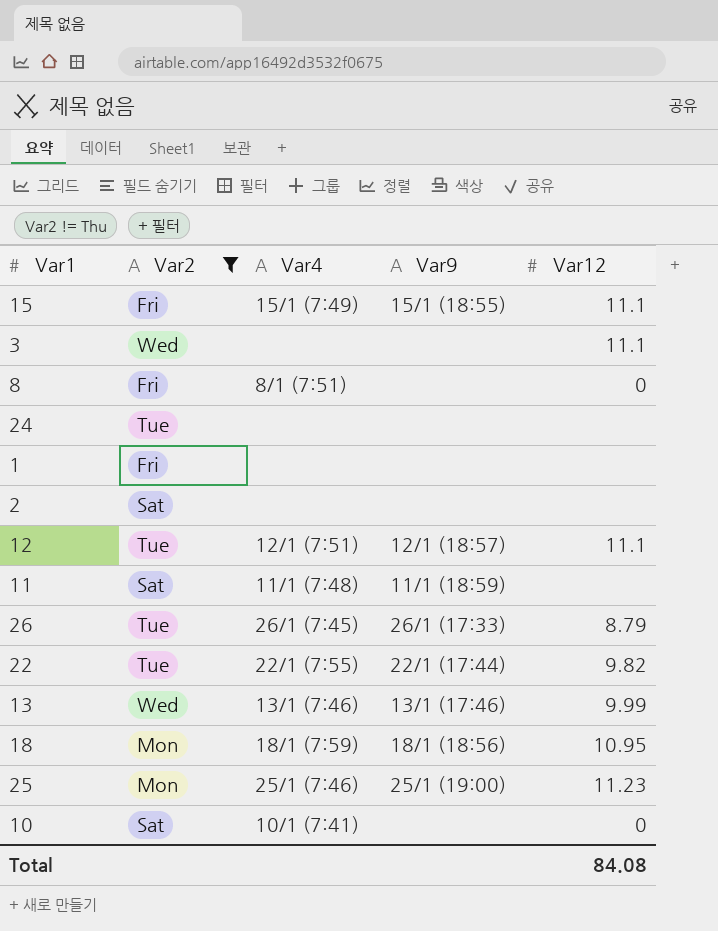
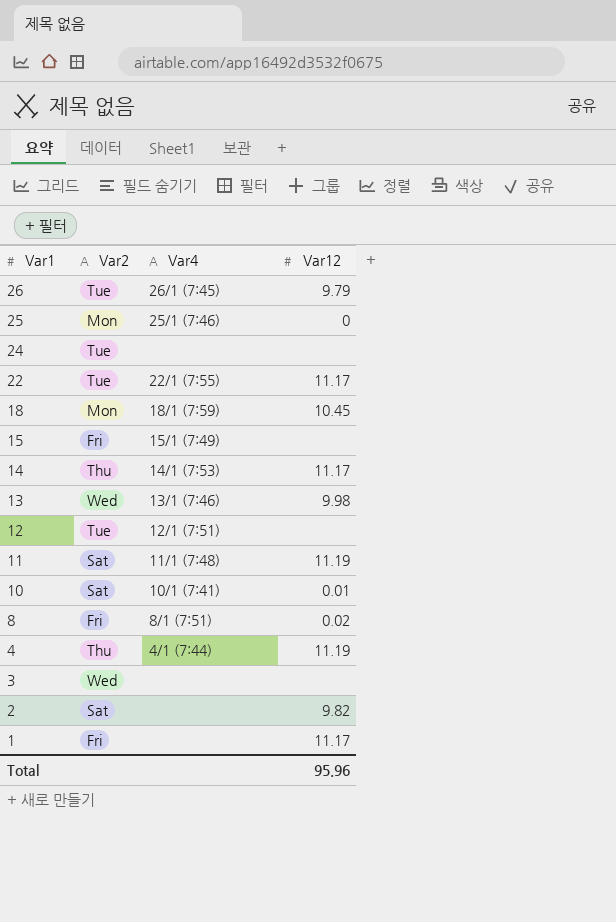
filter: Var2 != Thu -> none
row order: none -> Var1 descending
column Var9 | position: 4 -> none
26 | Var12: 8.79 -> 9.79
25 | Var12: 11.23 -> 0
22 | Var12: 9.82 -> 11.17
18 | Var12: 10.95 -> 10.45
15 | Var12: 11.1 -> none
13 | Var12: 9.99 -> 9.98
12 | Var12: 11.1 -> none
11 | Var12: none -> 11.19
10 | Var12: 0 -> 0.01
8 | Var12: 0 -> 0.02
3 | Var12: 11.1 -> none
2 | Var12: none -> 9.82
1 | Var12: none -> 11.17
Total | Var12: 84.08 -> 95.96

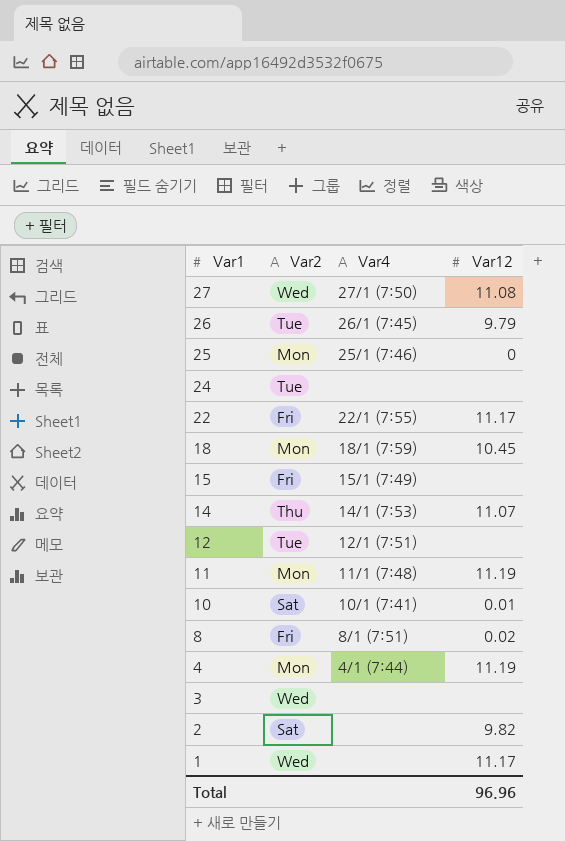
row 13: Wed | 13/1 (7:46) | 9.98 -> none
row 27: none -> Wed | 27/1 (7:50) | 11.08
22 | Var2: Tue -> Fri
14 | Var12: 11.17 -> 11.07
11 | Var2: Sat -> Mon
4 | Var2: Thu -> Mon
1 | Var2: Fri -> Wed
Total | Var12: 95.96 -> 96.96

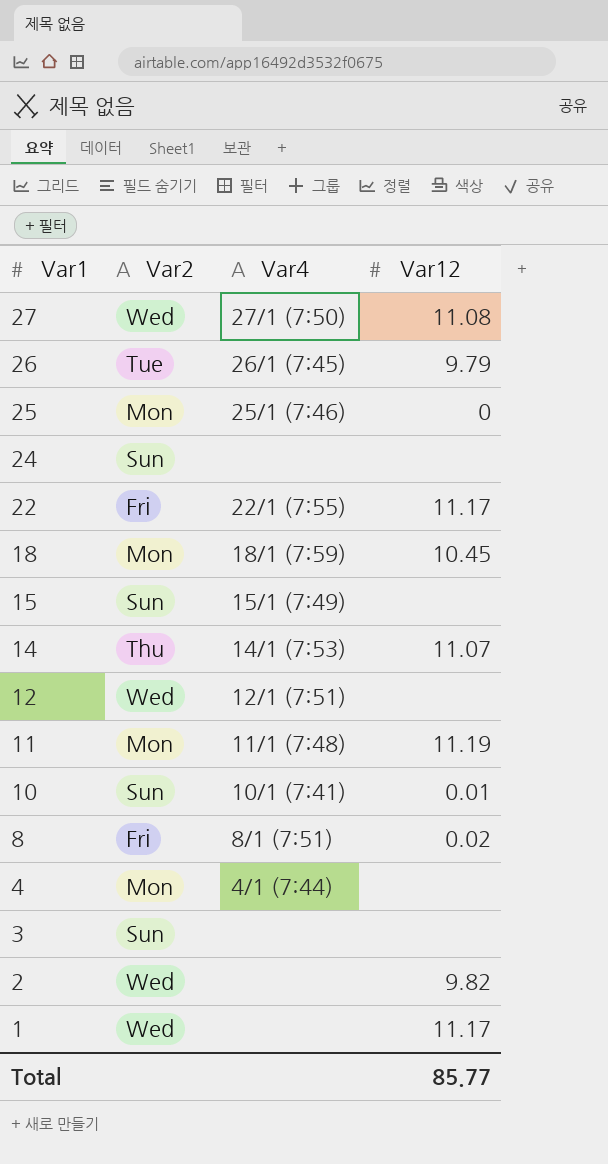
24 | Var2: Tue -> Sun
15 | Var2: Fri -> Sun
12 | Var2: Tue -> Wed
10 | Var2: Sat -> Sun
4 | Var12: 11.19 -> none
3 | Var2: Wed -> Sun
2 | Var2: Sat -> Wed
Total | Var12: 96.96 -> 85.77

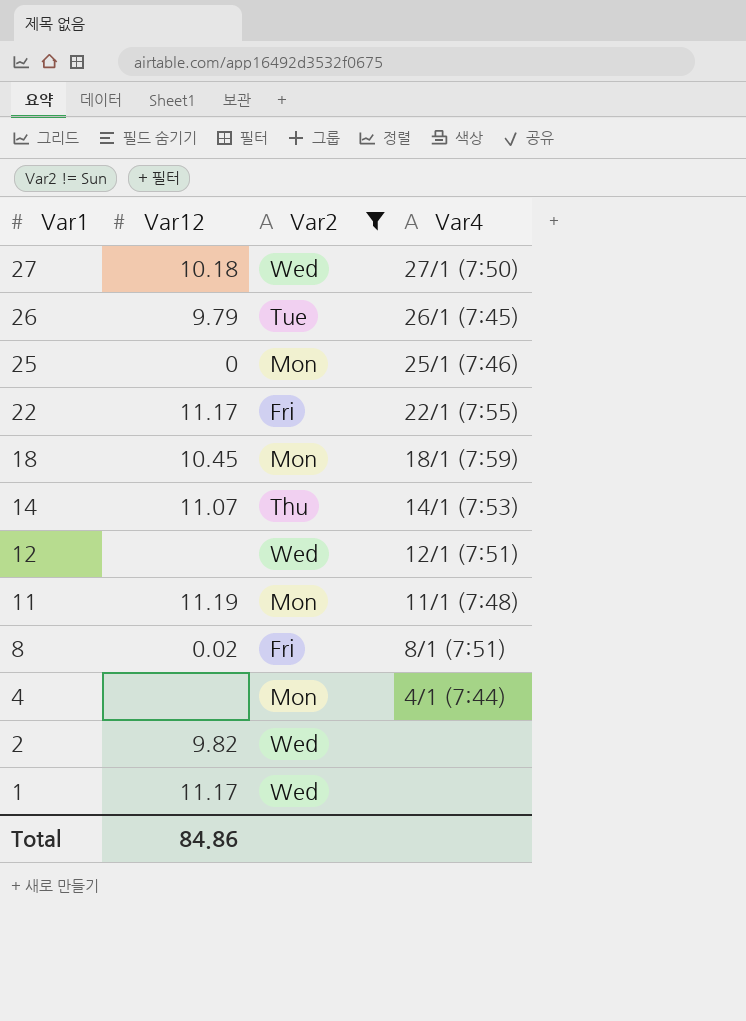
filter: none -> Var2 != Sun
column Var12 | position: 4 -> 2
27 | Var12: 11.08 -> 10.18
Total | Var12: 85.77 -> 84.86

